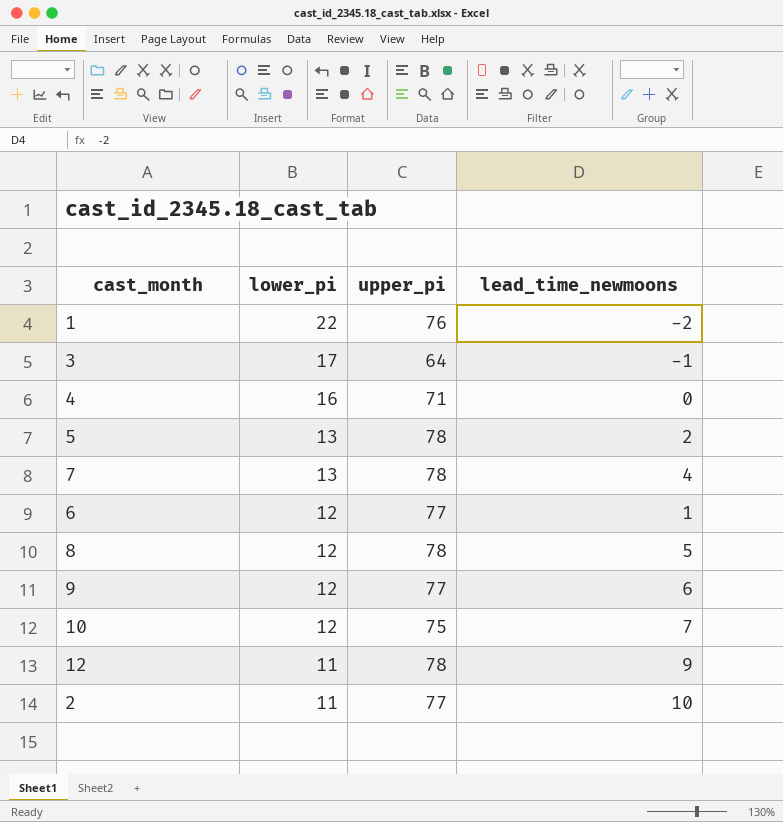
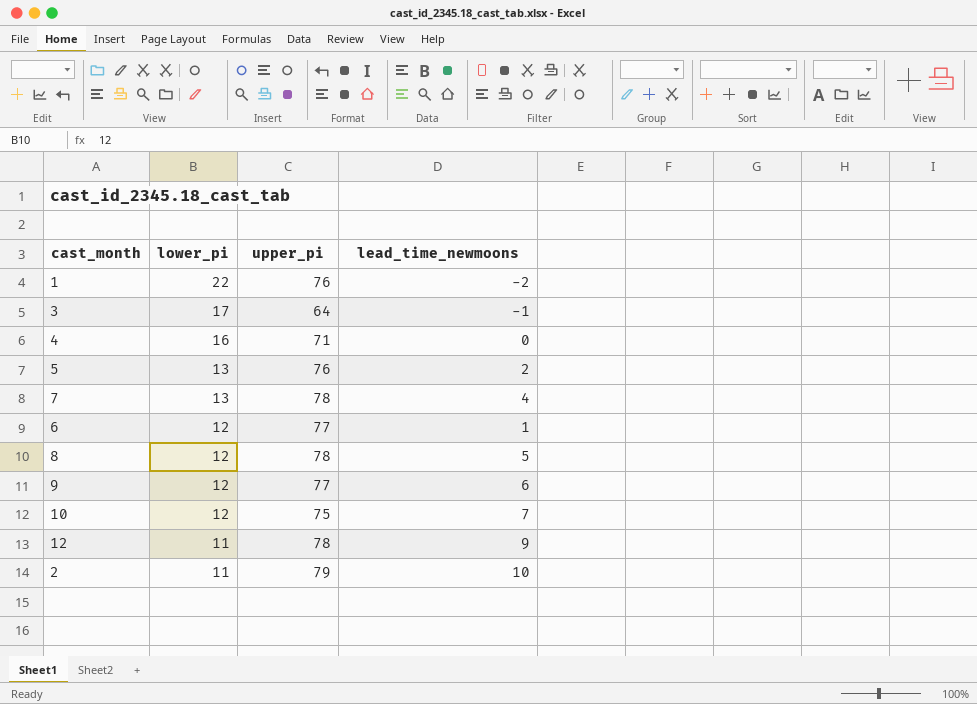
5 | upper_pi: 78 -> 76
2 | upper_pi: 77 -> 79

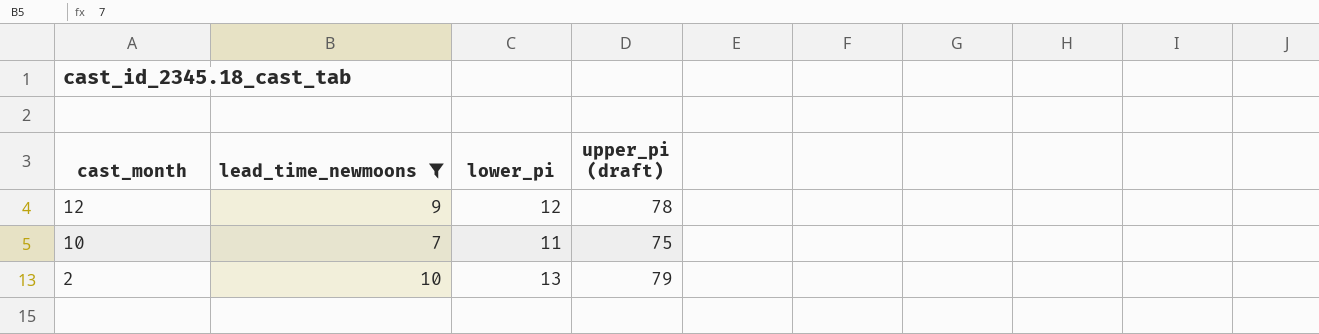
filter: none -> lead_time_newmoons >= 7
row order: lower_pi descending -> cast_month descending
column lead_time_newmoons | position: 4 -> 2
column name: upper_pi -> upper_pi (draft)
12 | lower_pi: 11 -> 12
10 | lower_pi: 12 -> 11
2 | lower_pi: 11 -> 13

